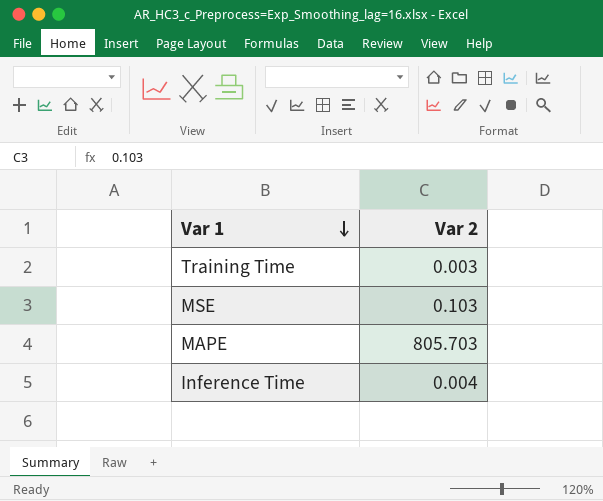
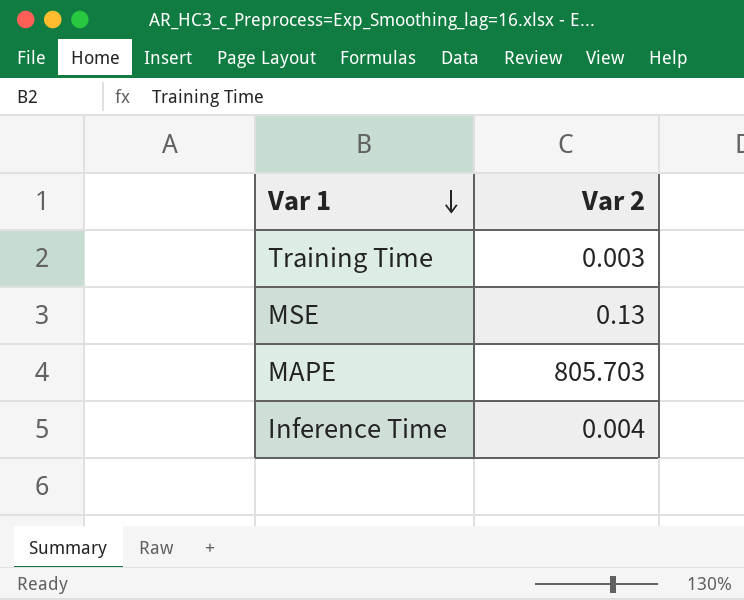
MSE | Var 2: 0.103 -> 0.13

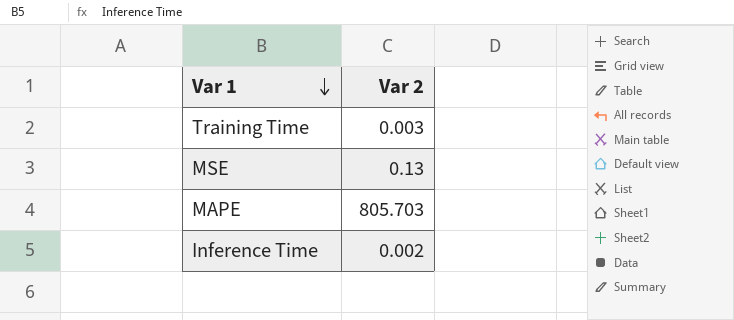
Inference Time | Var 2: 0.004 -> 0.002

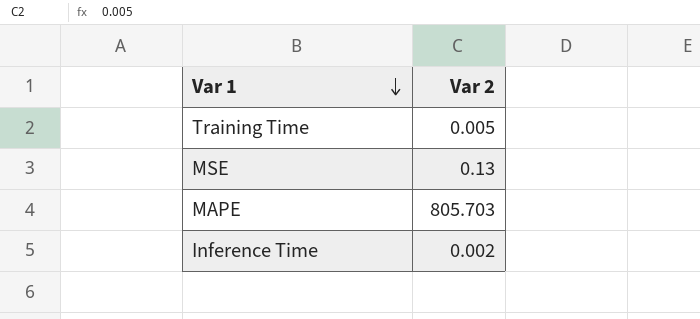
Training Time | Var 2: 0.003 -> 0.005

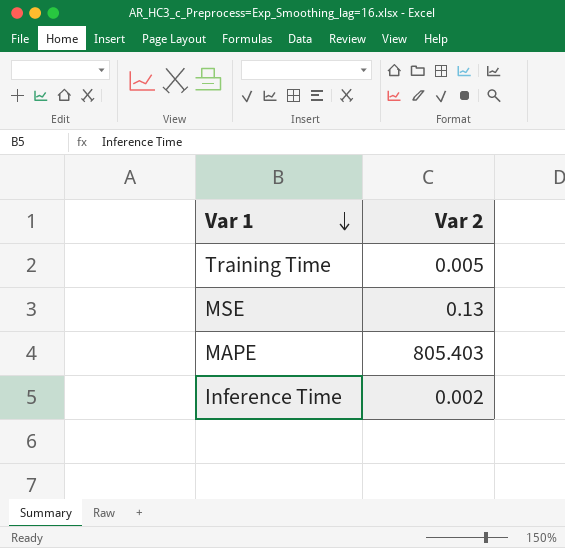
MAPE | Var 2: 805.703 -> 805.403

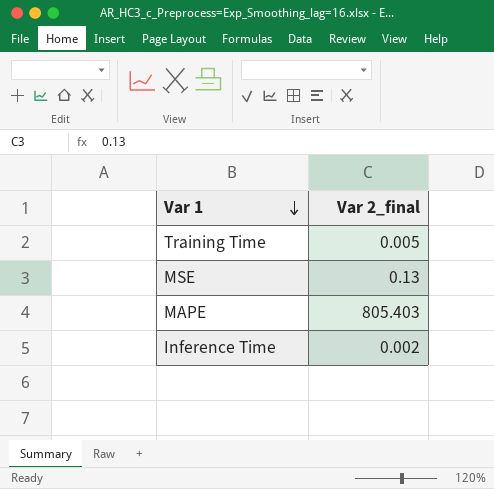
column name: Var 2 -> Var 2_final

